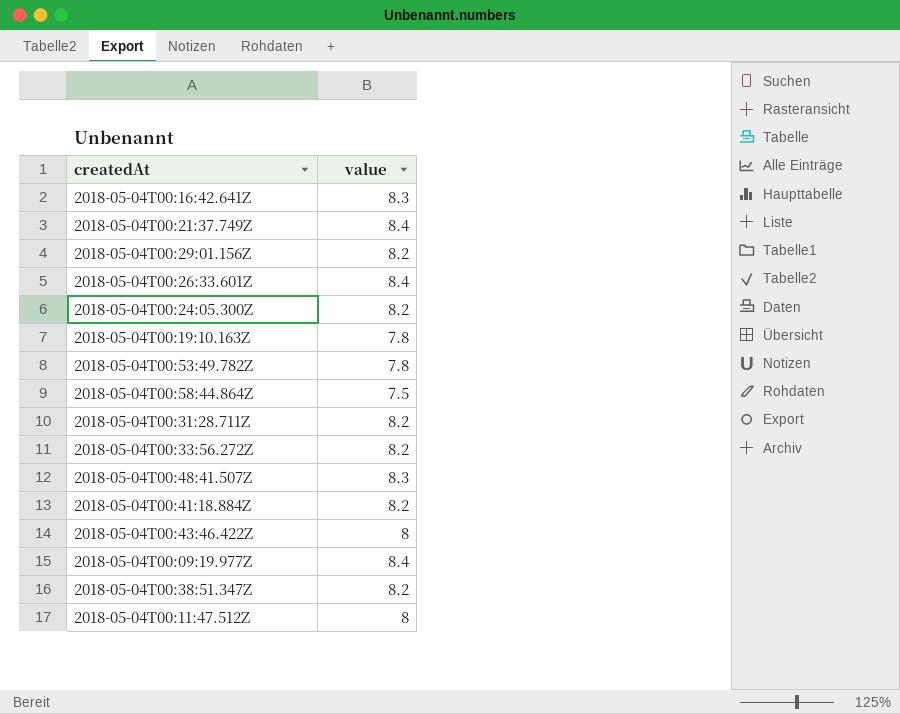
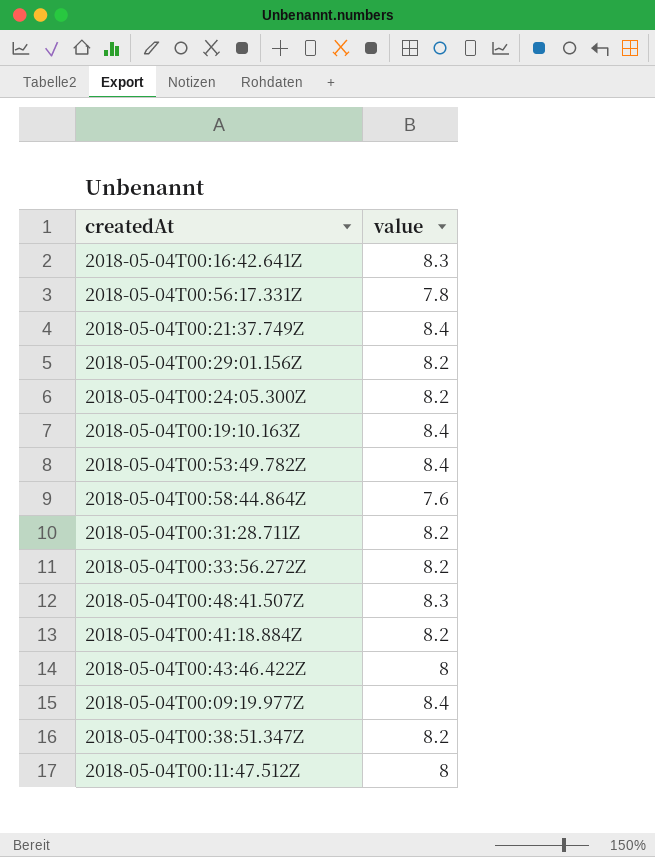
row 2018-05-04T00:26:33.601Z: 8.4 -> none
row 2018-05-04T00:56:17.331Z: none -> 7.8
2018-05-04T00:19:10.163Z | value: 7.8 -> 8.4
2018-05-04T00:53:49.782Z | value: 7.8 -> 8.4
2018-05-04T00:58:44.864Z | value: 7.5 -> 7.6

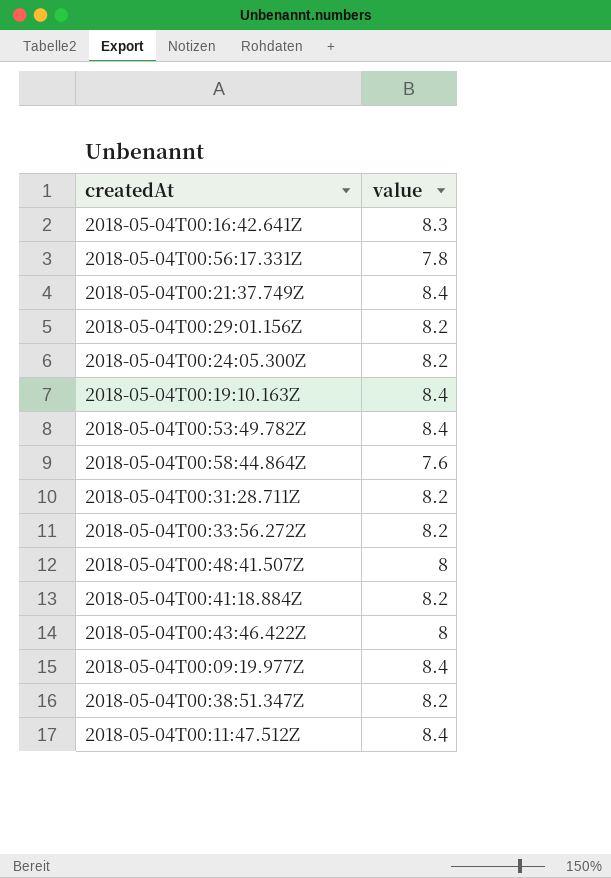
2018-05-04T00:48:41.507Z | value: 8.3 -> 8
2018-05-04T00:11:47.512Z | value: 8 -> 8.4

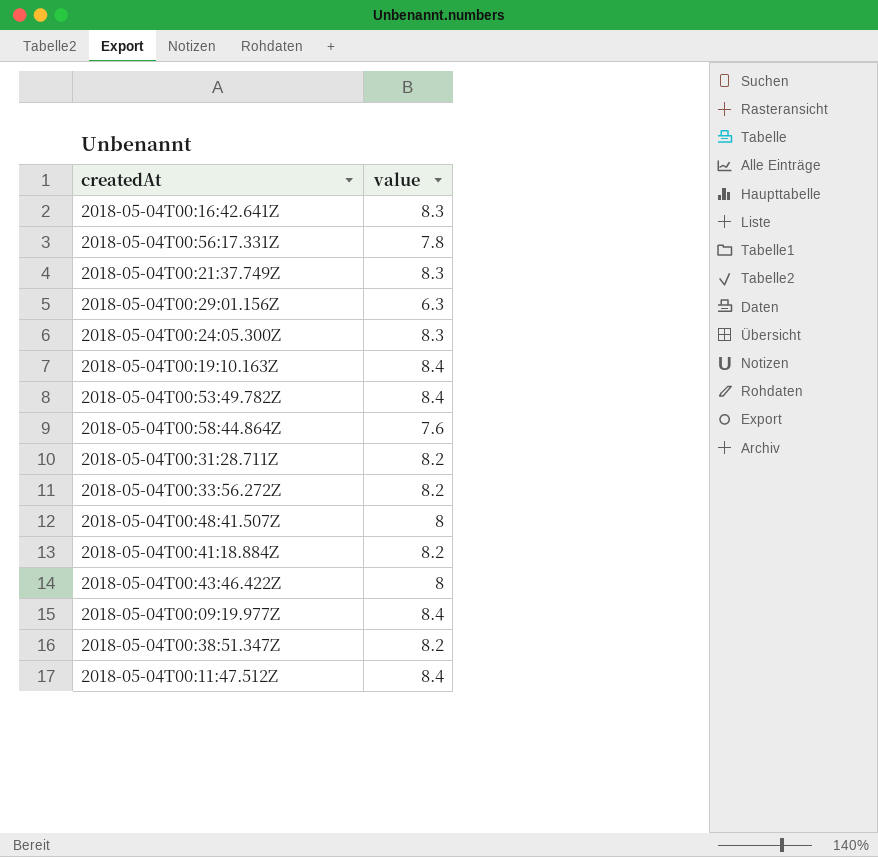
2018-05-04T00:21:37.749Z | value: 8.4 -> 8.3
2018-05-04T00:29:01.156Z | value: 8.2 -> 6.3
2018-05-04T00:24:05.300Z | value: 8.2 -> 8.3

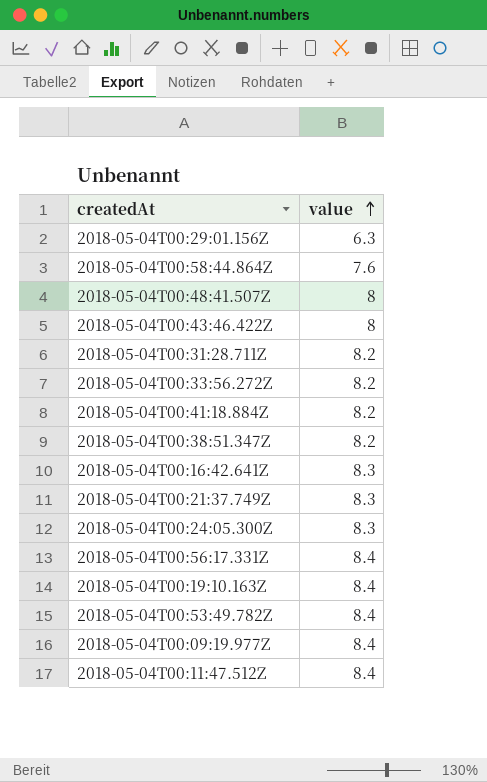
row order: none -> value ascending
2018-05-04T00:56:17.331Z | value: 7.8 -> 8.4

